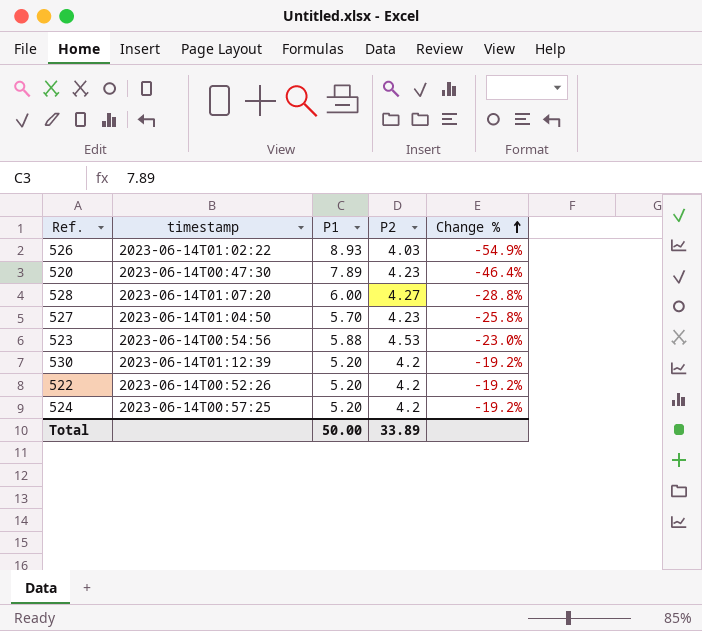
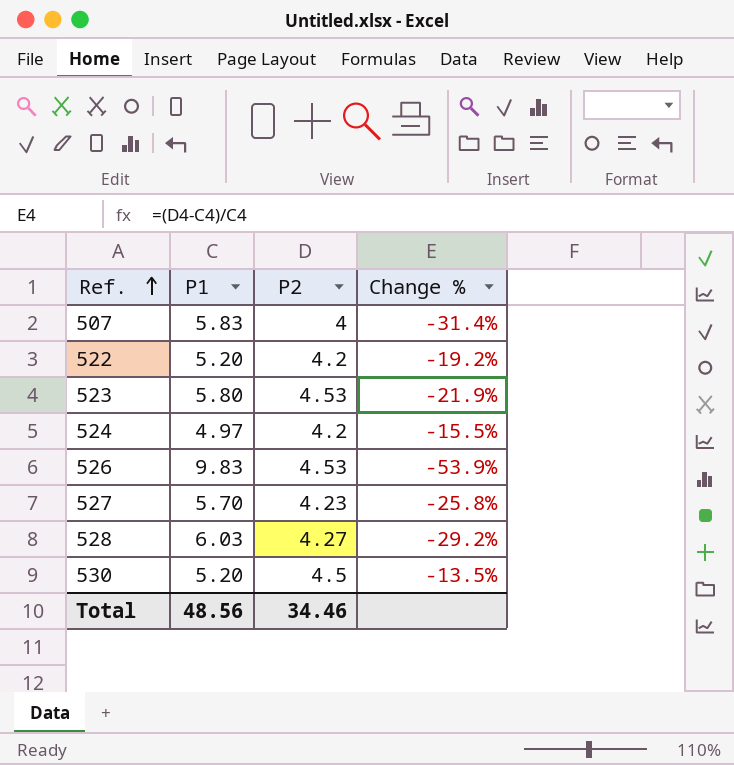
row order: Change % ascending -> Ref. ascending
column timestamp | position: 2 -> none
row 520: 2023-06-14T00:47:30 | 7.89 | 4.23 | -46.4% -> none
row 507: none -> 5.83 | 4 | -31.4%
523 | P1: 5.88 -> 5.80
523 | Change %: -23.0% -> -21.9%
524 | P1: 5.20 -> 4.97
524 | Change %: -19.2% -> -15.5%
526 | P1: 8.93 -> 9.83
526 | P2: 4.03 -> 4.53
526 | Change %: -54.9% -> -53.9%
528 | P1: 6.00 -> 6.03
528 | Change %: -28.8% -> -29.2%
530 | P2: 4.2 -> 4.5
530 | Change %: -19.2% -> -13.5%
Total | P1: 50.00 -> 48.56
Total | P2: 33.89 -> 34.46

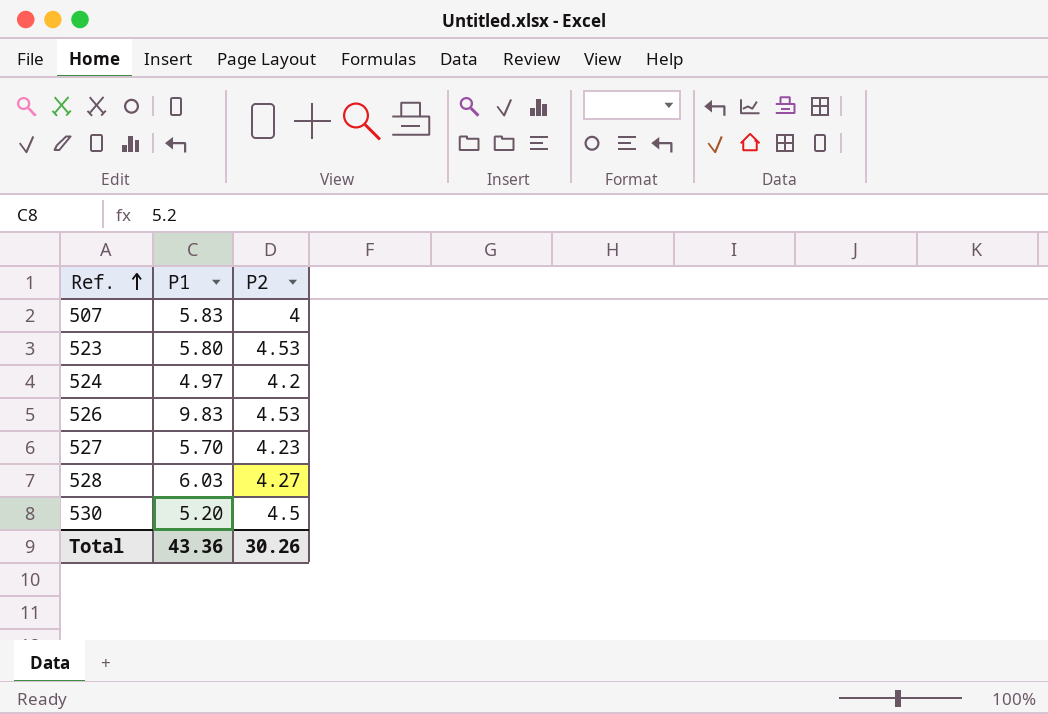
column Change % | formula: ([P2] - [P1]) / [P1] -> none
row 522: 5.20 | 4.2 | -19.2% -> none
Total | P1: 48.56 -> 43.36
Total | P2: 34.46 -> 30.26

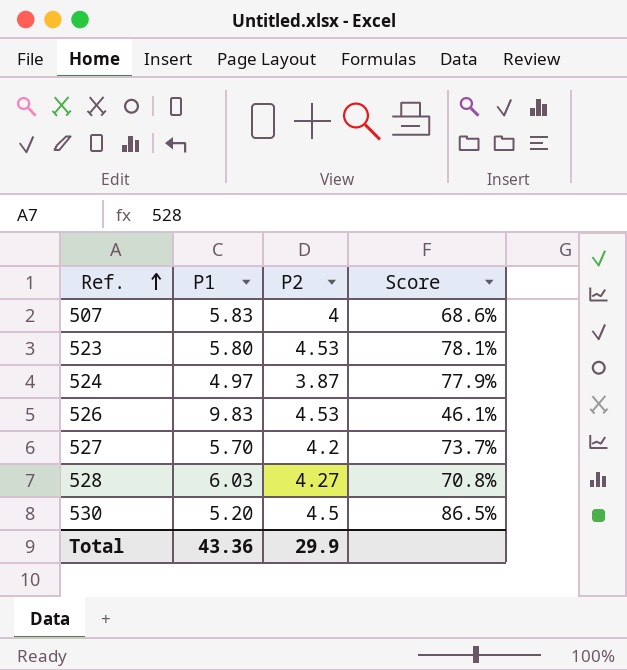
column Score | formula: none -> [P2] / [P1]
524 | P2: 4.2 -> 3.87
527 | P2: 4.23 -> 4.2
Total | P2: 30.26 -> 29.9

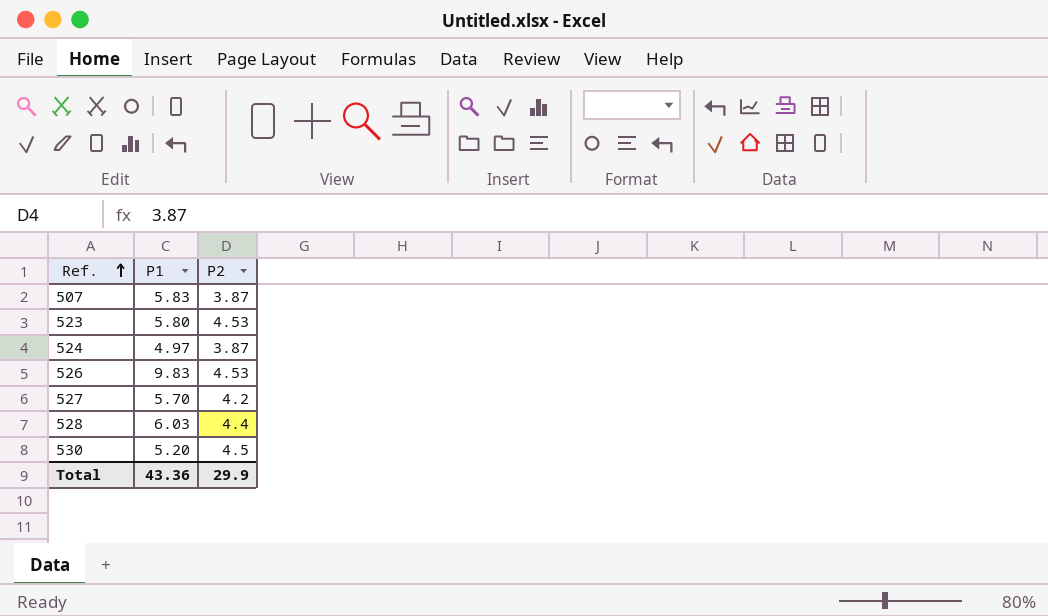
column Score | formula: [P2] / [P1] -> none
507 | P2: 4 -> 3.87
528 | P2: 4.27 -> 4.4

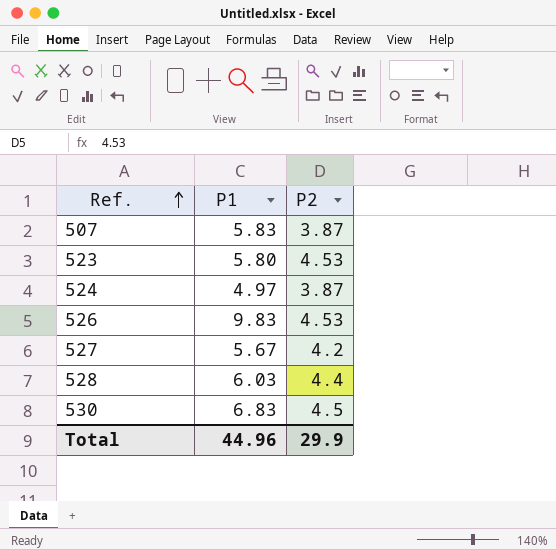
527 | P1: 5.70 -> 5.67
530 | P1: 5.20 -> 6.83
Total | P1: 43.36 -> 44.96

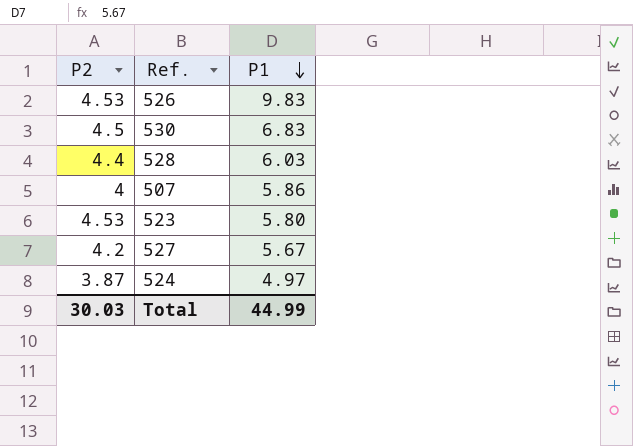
row order: Ref. ascending -> P1 descending
column P2 | position: 3 -> 1
507 | P2: 3.87 -> 4
507 | P1: 5.83 -> 5.86
Total | P2: 29.9 -> 30.03
Total | P1: 44.96 -> 44.99

